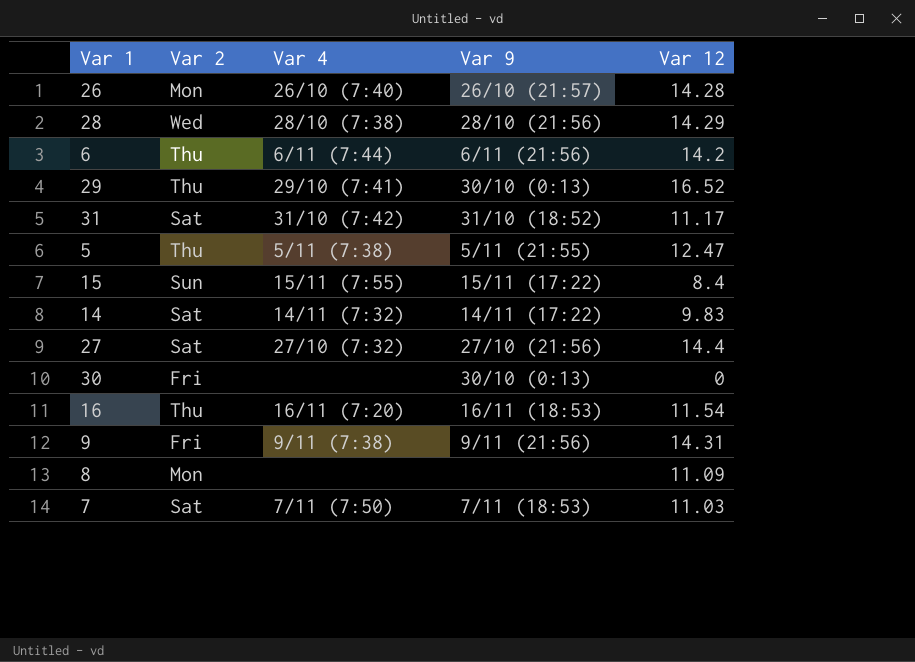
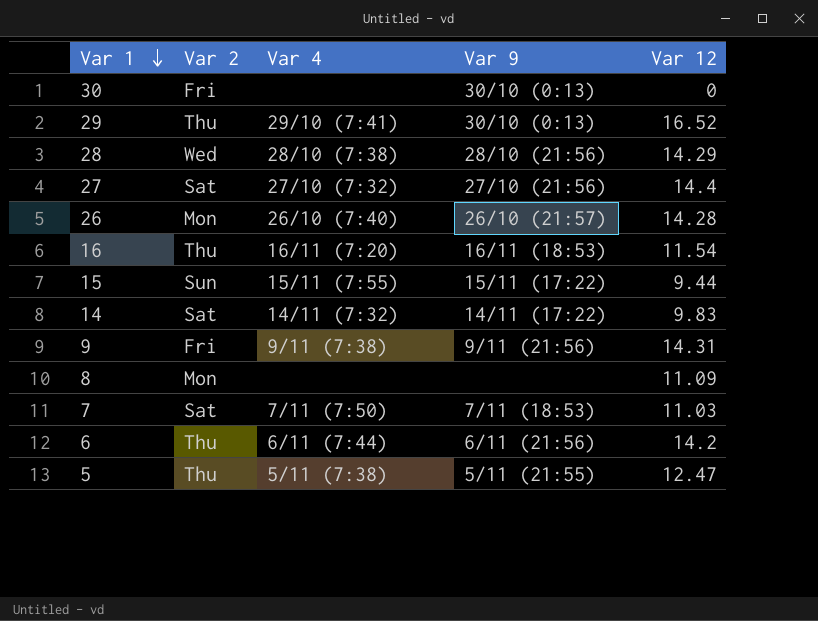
row order: none -> Var 1 descending
row 31: Sat | 31/10 (7:42) | 31/10 (18:52) | 11.17 -> none
15 | Var 12: 8.4 -> 9.44

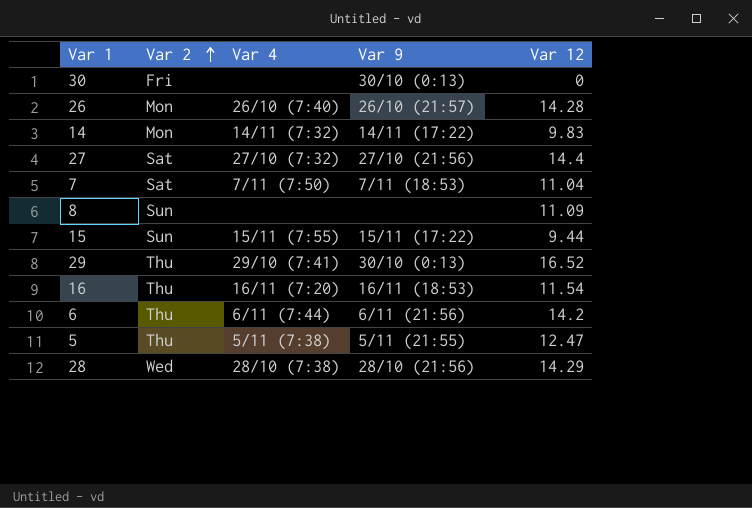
row order: Var 1 descending -> Var 2 ascending
row 9: Fri | 9/11 (7:38) | 9/11 (21:56) | 14.31 -> none
14 | Var 2: Sat -> Mon
7 | Var 12: 11.03 -> 11.04
8 | Var 2: Mon -> Sun

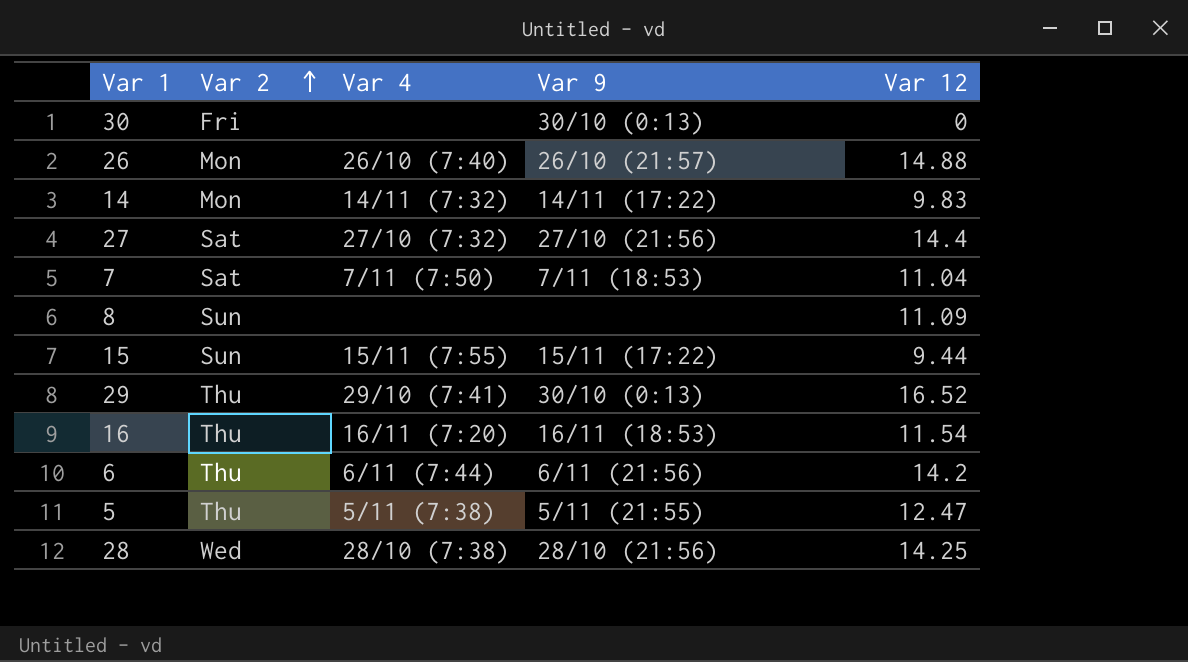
26 | Var 12: 14.28 -> 14.88
28 | Var 12: 14.29 -> 14.25

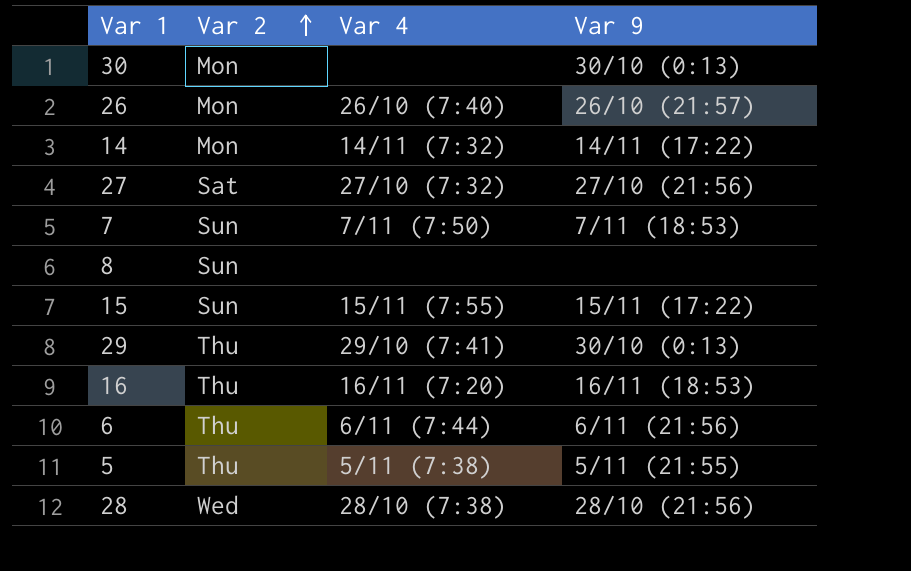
column Var 12 | position: 5 -> none
30 | Var 2: Fri -> Mon
7 | Var 2: Sat -> Sun

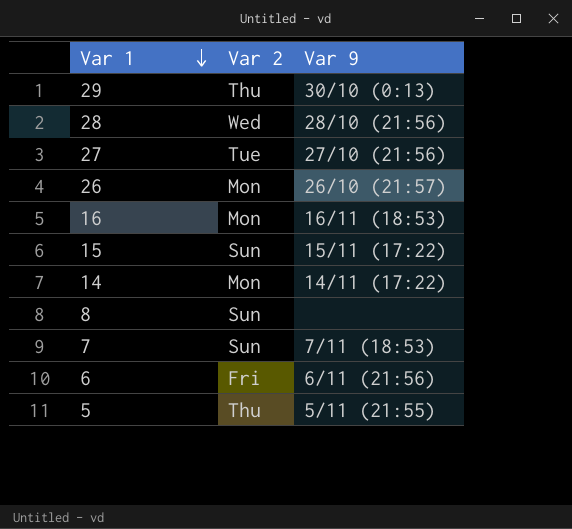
row order: Var 2 ascending -> Var 1 descending
column Var 4 | position: 3 -> none
row 30: Mon | none | 30/10 (0:13) -> none
27 | Var 2: Sat -> Tue
16 | Var 2: Thu -> Mon
6 | Var 2: Thu -> Fri

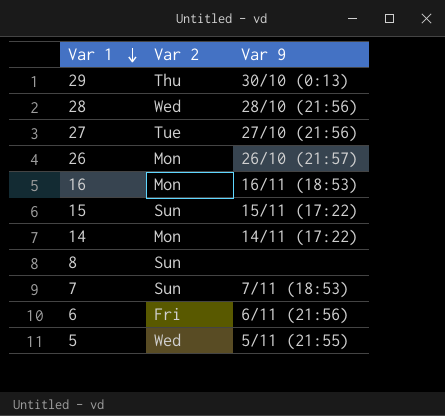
5 | Var 2: Thu -> Wed

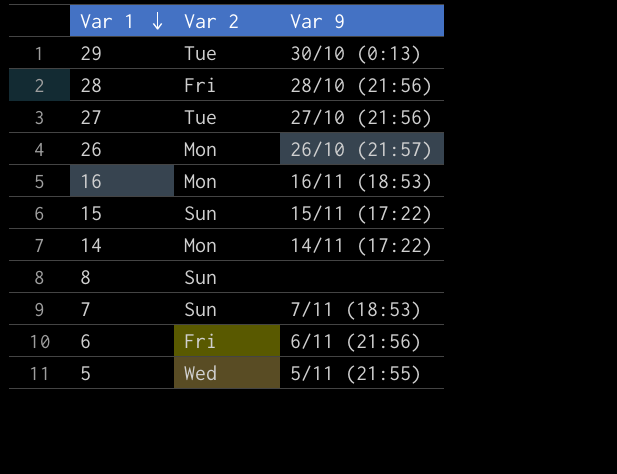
29 | Var 2: Thu -> Tue
28 | Var 2: Wed -> Fri

